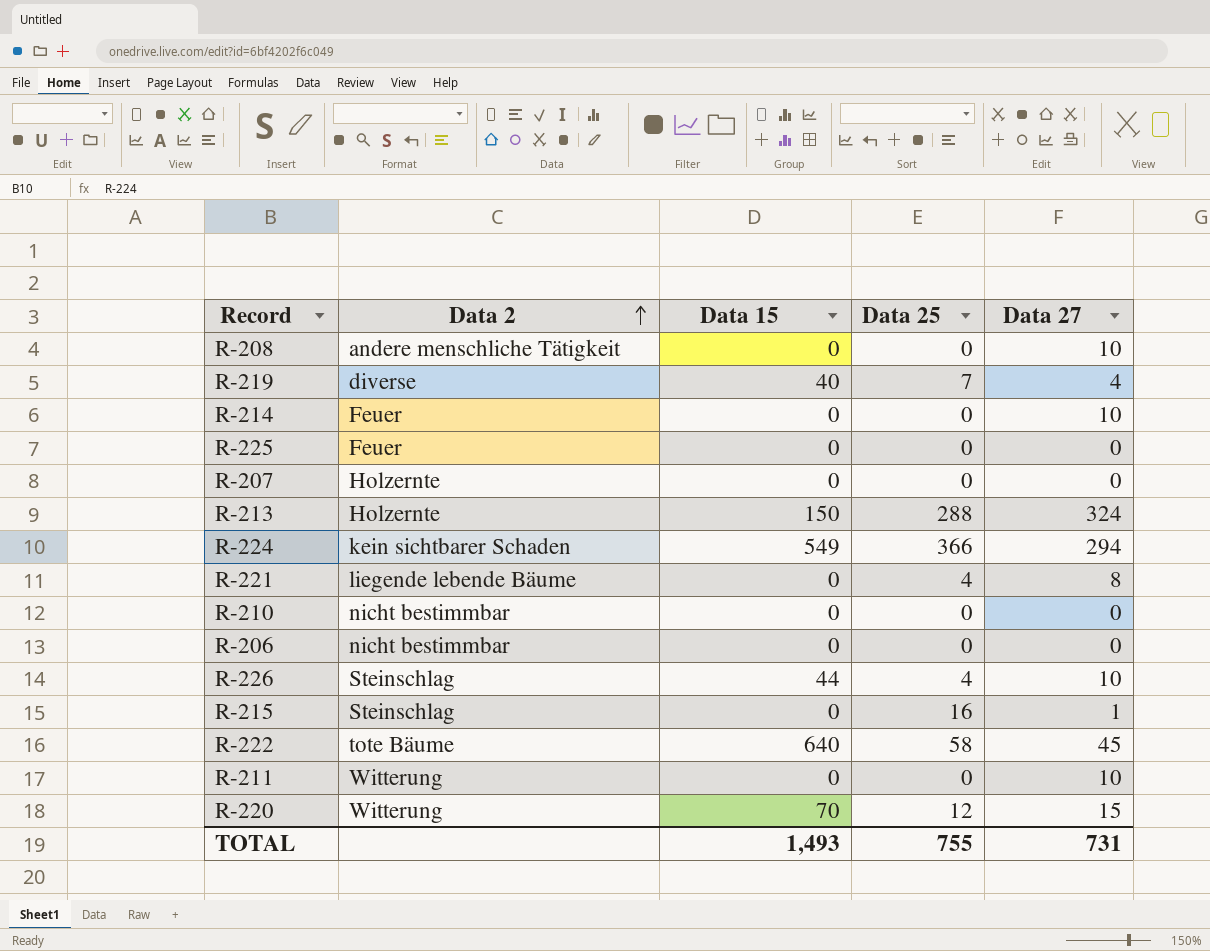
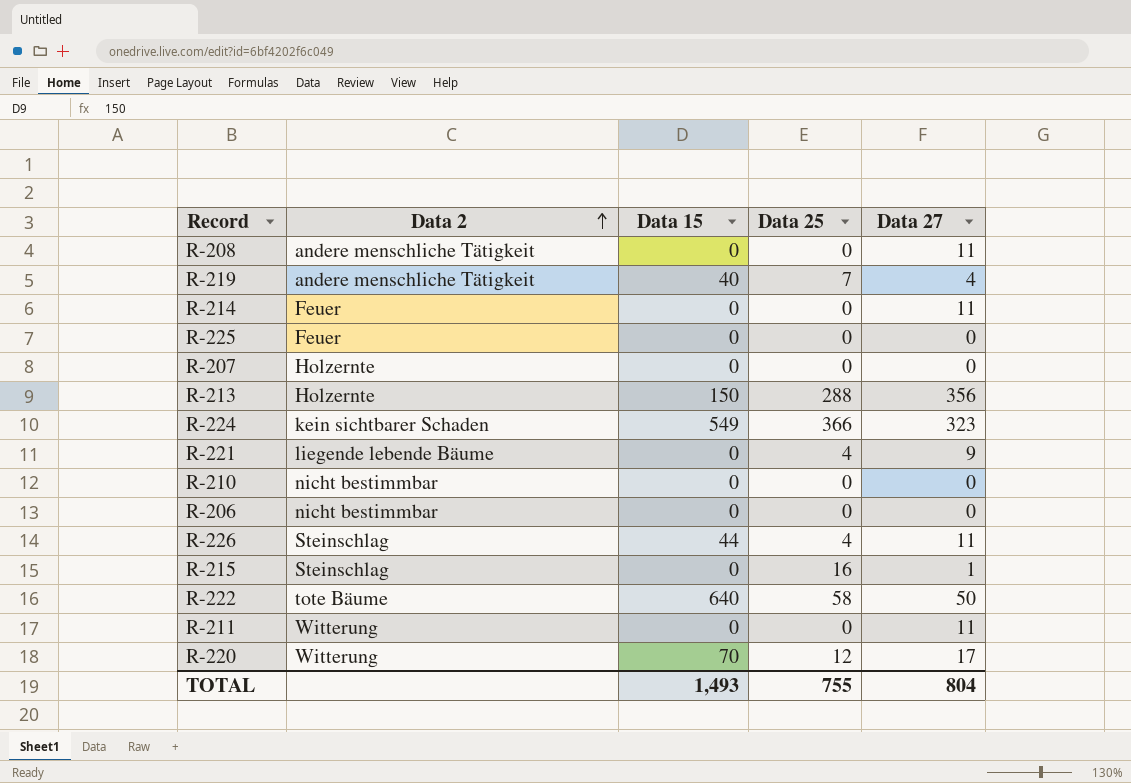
R-208 | Data 27: 10 -> 11
R-219 | Data 2: diverse -> andere menschliche Tätigkeit
R-214 | Data 27: 10 -> 11
R-213 | Data 27: 324 -> 356
R-224 | Data 27: 294 -> 323
R-221 | Data 27: 8 -> 9
R-226 | Data 27: 10 -> 11
R-222 | Data 27: 45 -> 50
R-211 | Data 27: 10 -> 11
R-220 | Data 27: 15 -> 17
TOTAL | Data 27: 731 -> 804

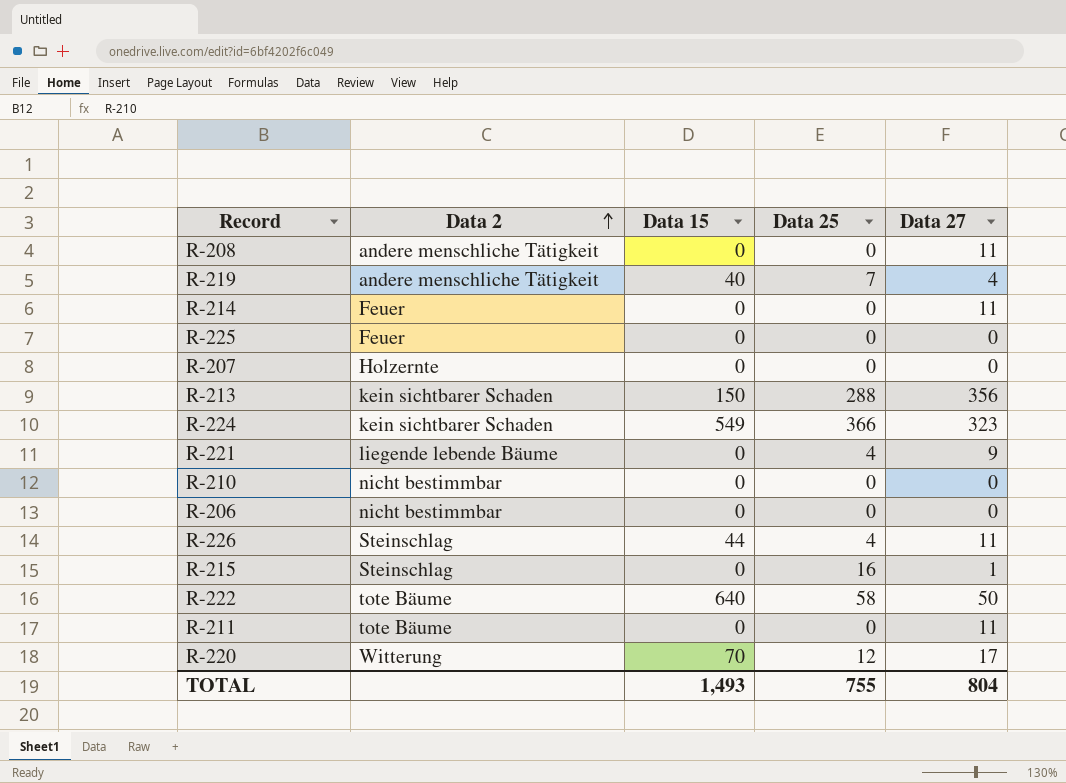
R-213 | Data 2: Holzernte -> kein sichtbarer Schaden
R-211 | Data 2: Witterung -> tote Bäume

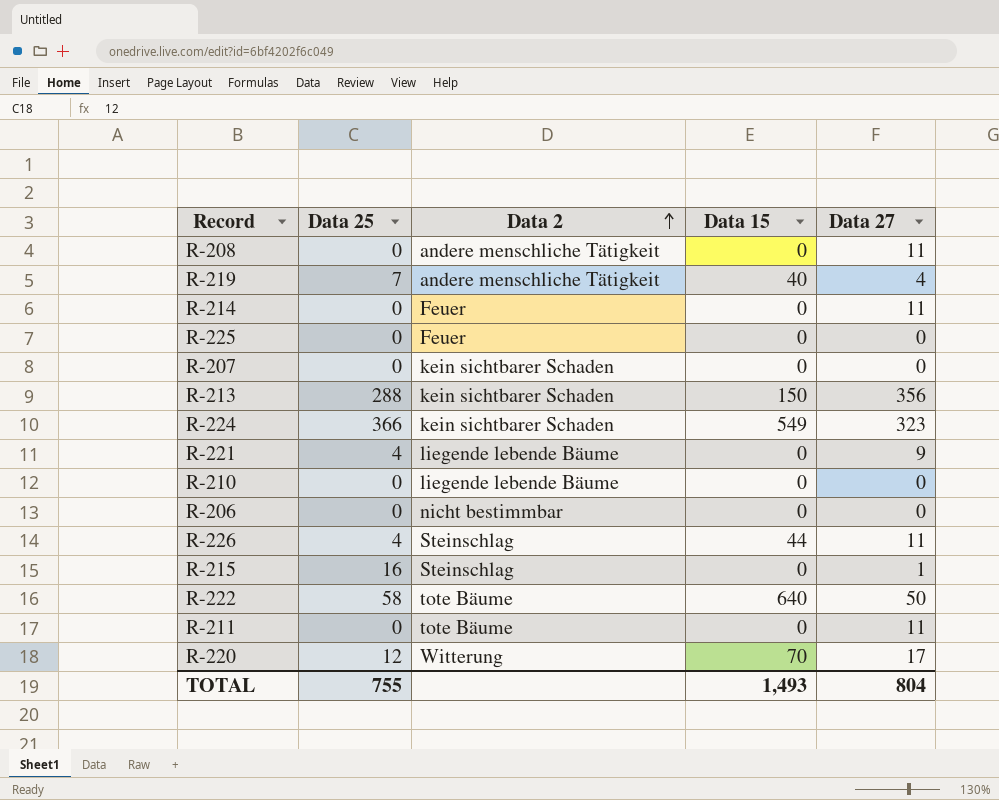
column Data 25 | position: 4 -> 2
R-207 | Data 2: Holzernte -> kein sichtbarer Schaden
R-210 | Data 2: nicht bestimmbar -> liegende lebende Bäume

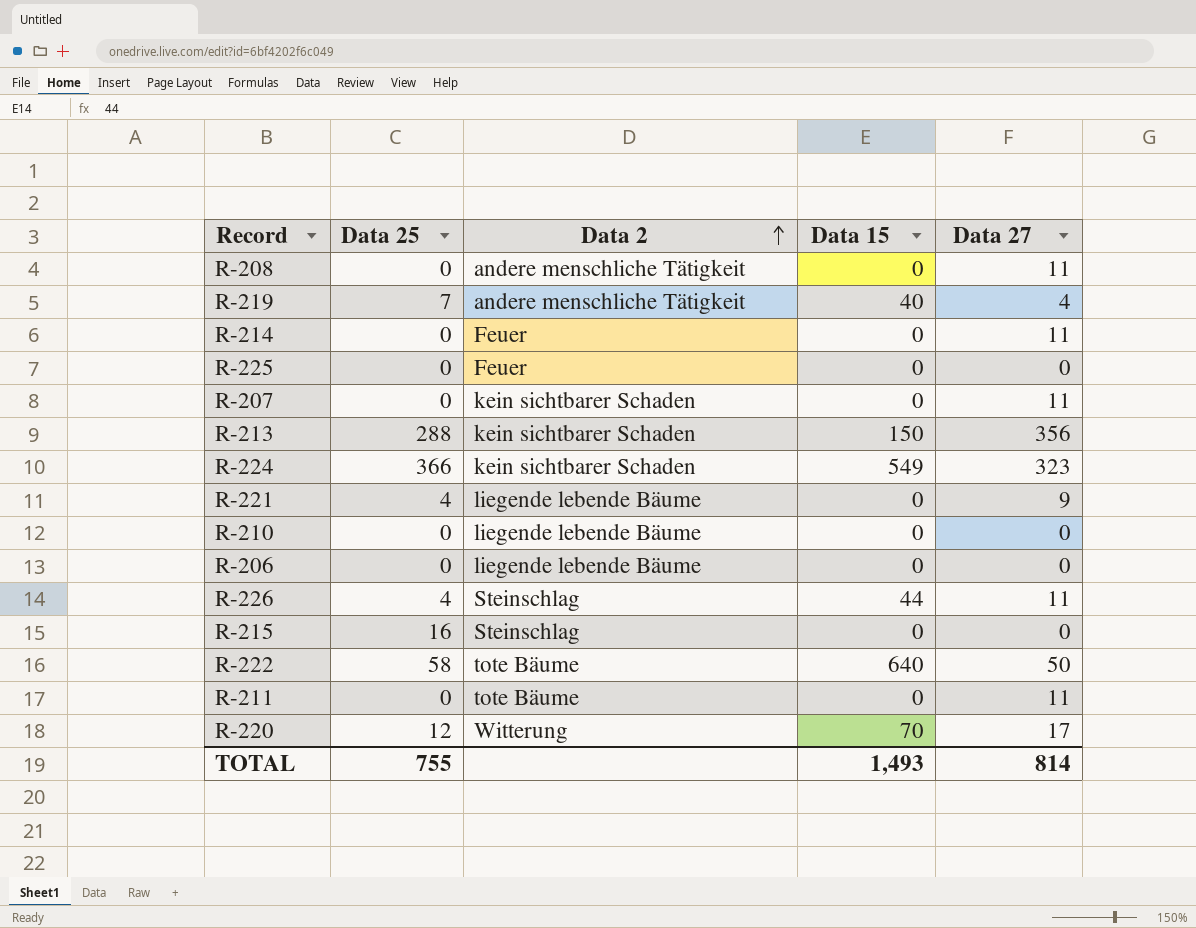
R-207 | Data 27: 0 -> 11
R-206 | Data 2: nicht bestimmbar -> liegende lebende Bäume
R-215 | Data 27: 1 -> 0
TOTAL | Data 27: 804 -> 814

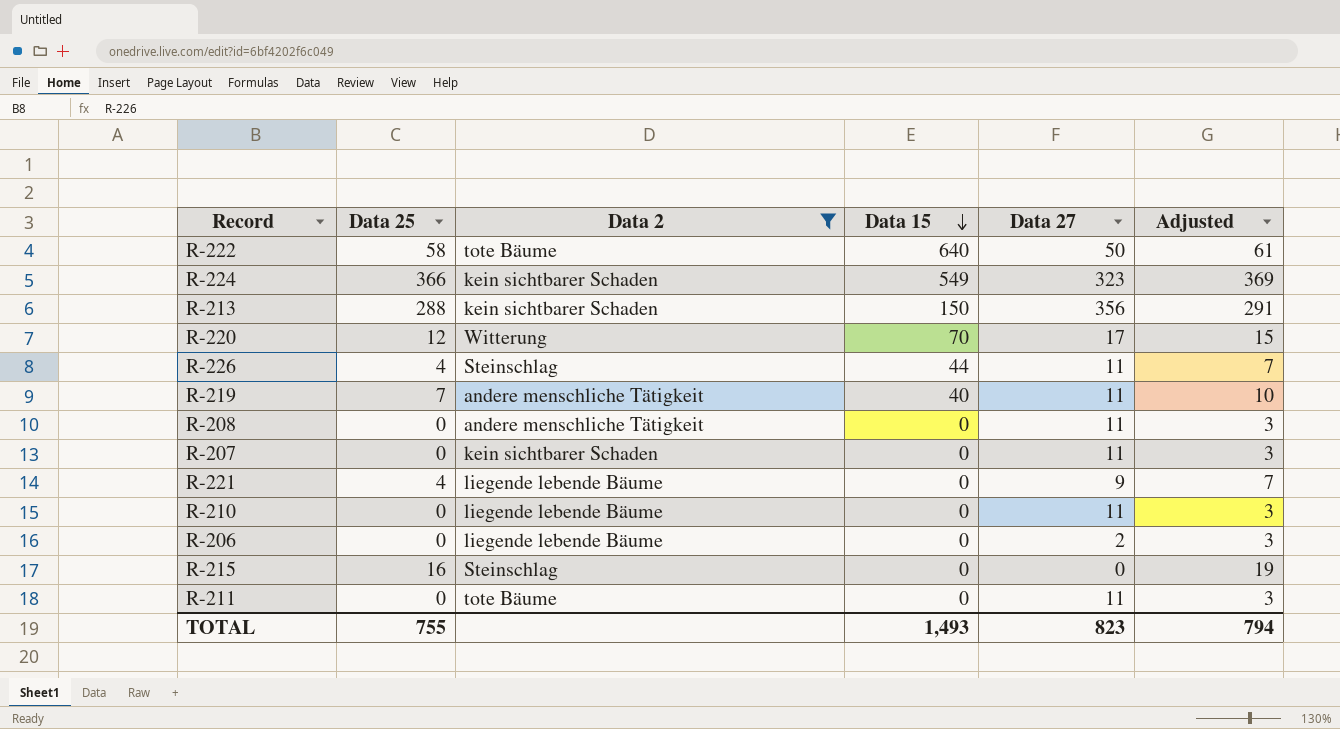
filter: none -> Data 2 != Feuer
row order: Data 2 ascending -> Data 15 descending
column Adjusted | formula: none -> [Data 25] + 3
R-219 | Data 27: 4 -> 11
R-210 | Data 27: 0 -> 11
R-206 | Data 27: 0 -> 2
TOTAL | Data 27: 814 -> 823

